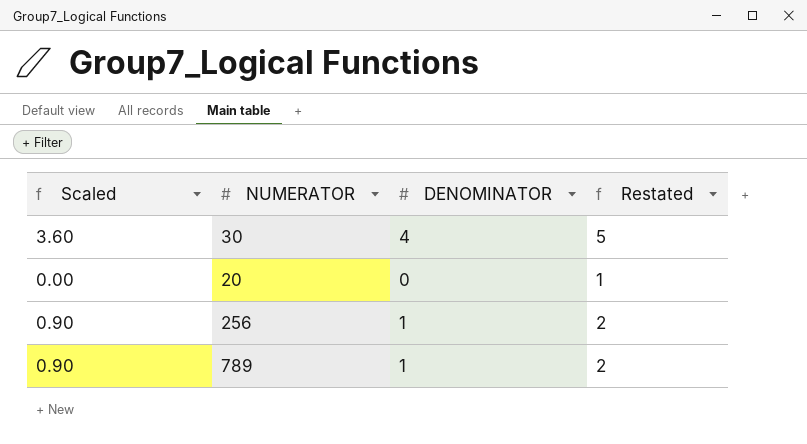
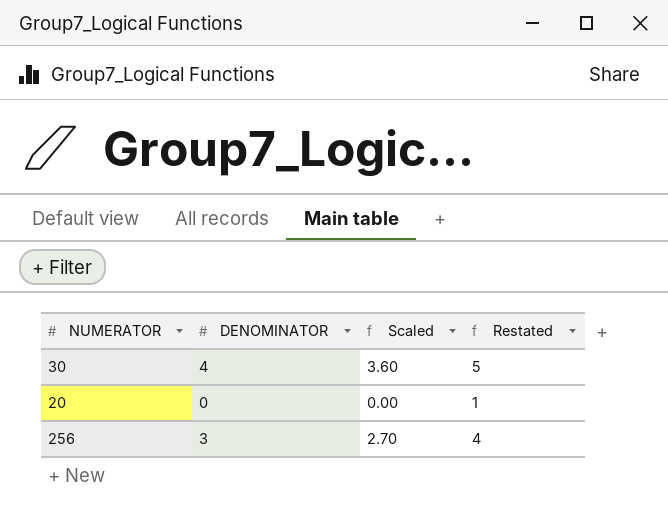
column Scaled | position: 1 -> 3
row 789: 0.90 | 1 | 2 -> none
256 | DENOMINATOR: 1 -> 3
256 | Scaled: 0.90 -> 2.70
256 | Restated: 2 -> 4

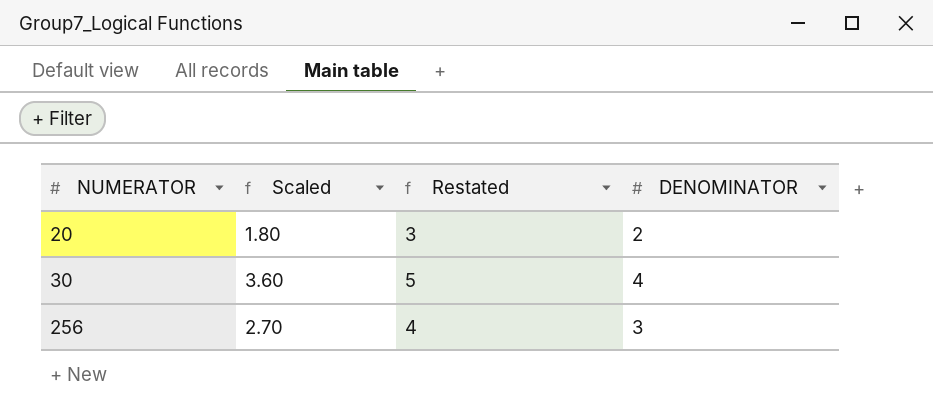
row order: none -> NUMERATOR ascending
column DENOMINATOR | position: 2 -> 4
20 | Scaled: 0.00 -> 1.80
20 | Restated: 1 -> 3
20 | DENOMINATOR: 0 -> 2

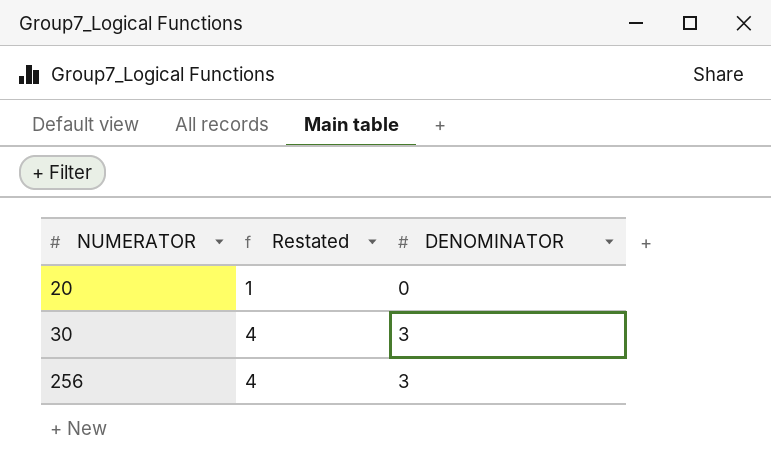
column Scaled | formula: [DENOMINATOR] * 0.9 -> none
20 | Restated: 3 -> 1
20 | DENOMINATOR: 2 -> 0
30 | Restated: 5 -> 4
30 | DENOMINATOR: 4 -> 3

